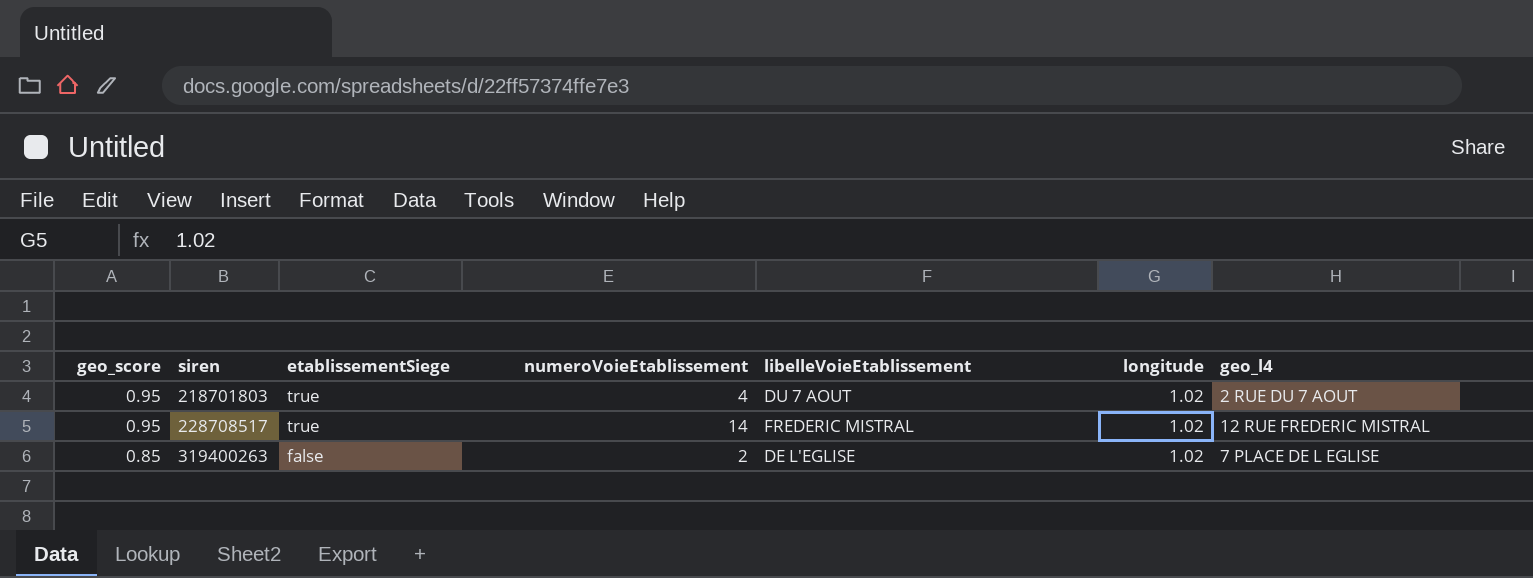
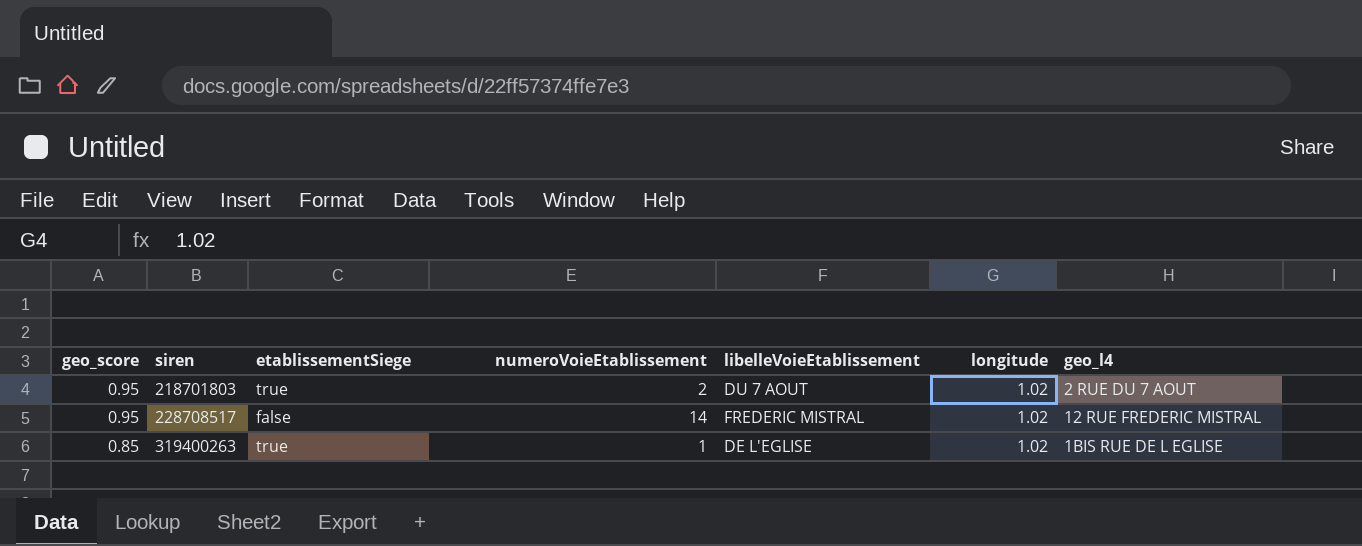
218701803 | numeroVoieEtablissement: 4 -> 2
228708517 | etablissementSiege: true -> false
319400263 | etablissementSiege: false -> true
319400263 | numeroVoieEtablissement: 2 -> 1
319400263 | geo_l4: 7 PLACE DE L EGLISE -> 1BIS RUE DE L EGLISE

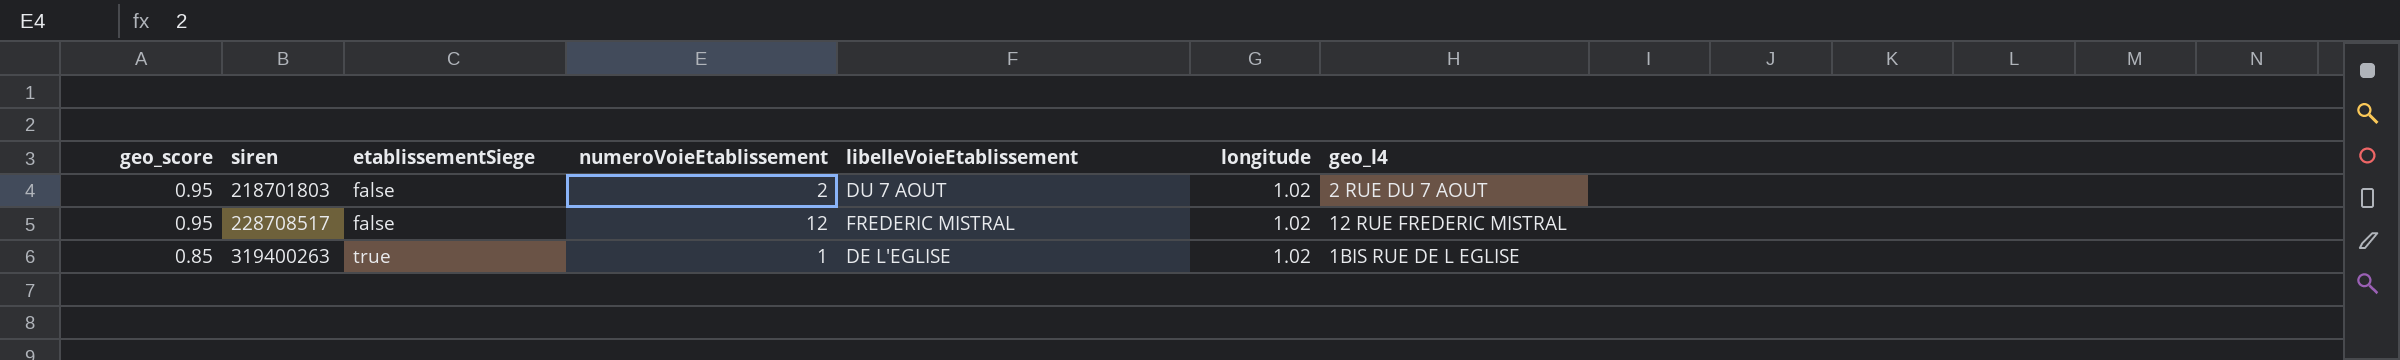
218701803 | etablissementSiege: true -> false
228708517 | numeroVoieEtablissement: 14 -> 12

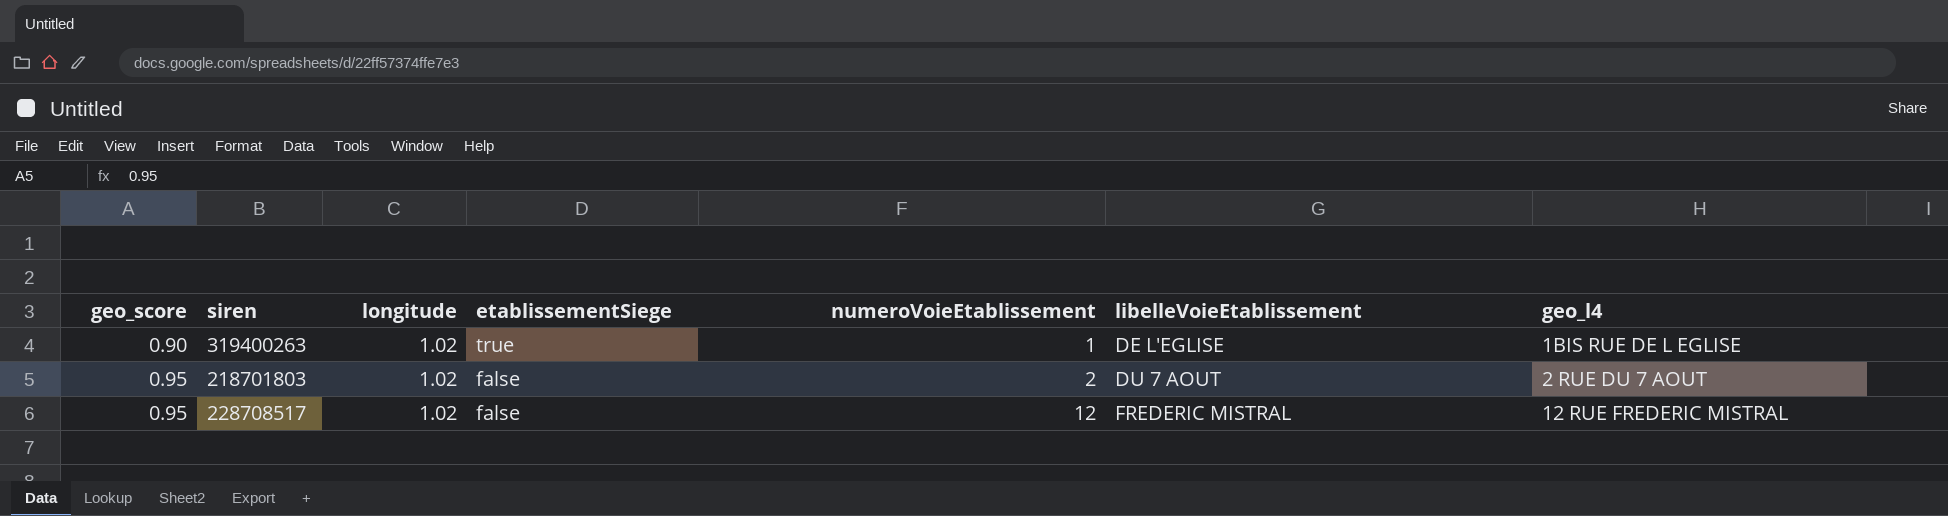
row order: geo_score descending -> geo_score ascending
column longitude | position: 6 -> 3
319400263 | geo_score: 0.85 -> 0.90

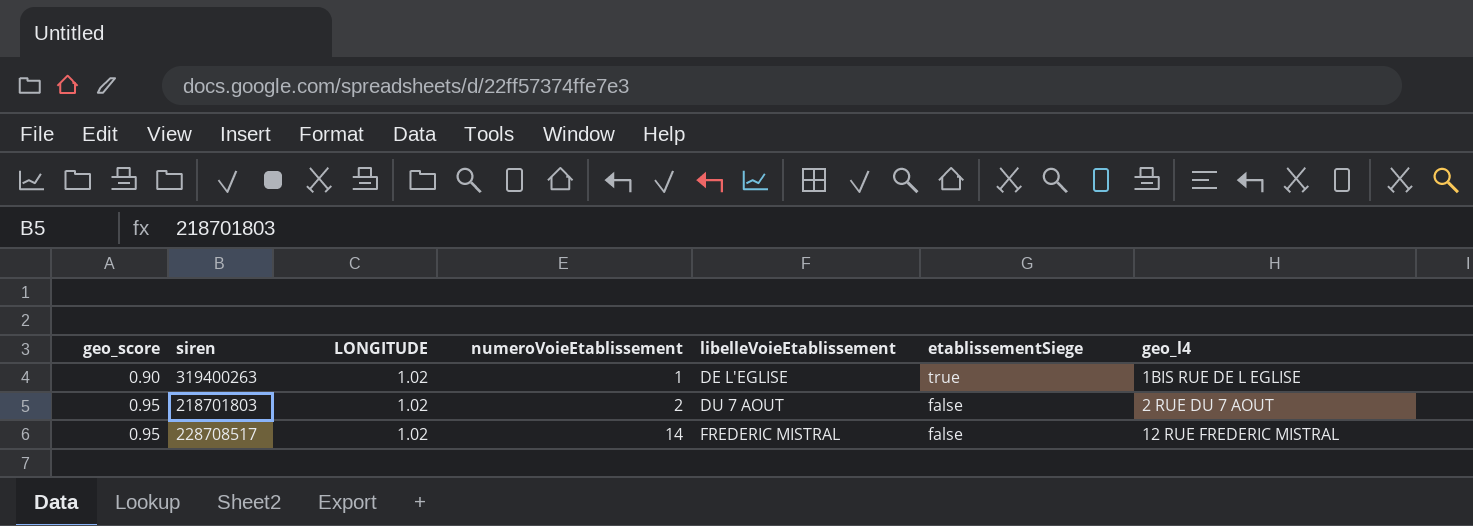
column name: longitude -> LONGITUDE
column etablissementSiege | position: 4 -> 6
228708517 | numeroVoieEtablissement: 12 -> 14

